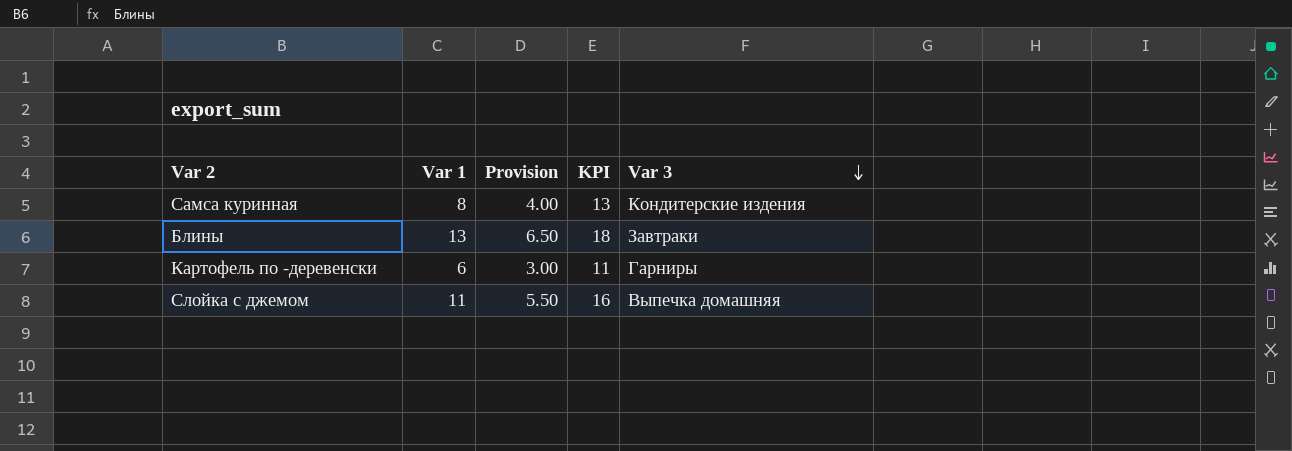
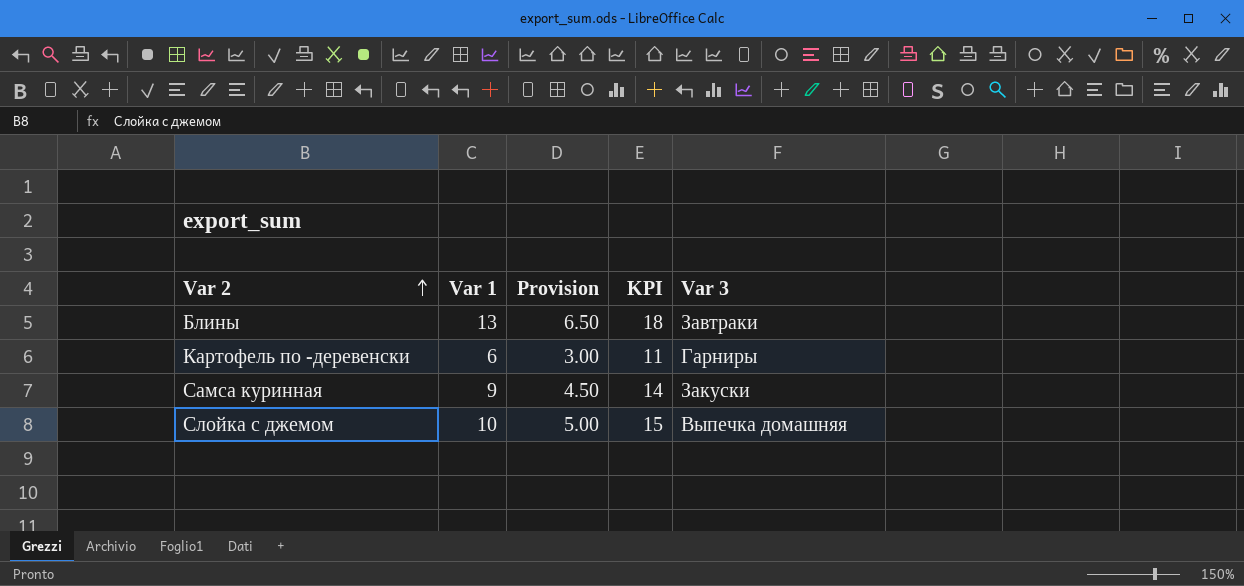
row order: Var 3 descending -> Var 2 ascending
Самса куринная | Var 1: 8 -> 9
Самса куринная | Provision: 4.00 -> 4.50
Самса куринная | KPI: 13 -> 14
Самса куринная | Var 3: Кондитерские издения -> Закуски
Слойка с джемом | Var 1: 11 -> 10
Слойка с джемом | Provision: 5.50 -> 5.00
Слойка с джемом | KPI: 16 -> 15

